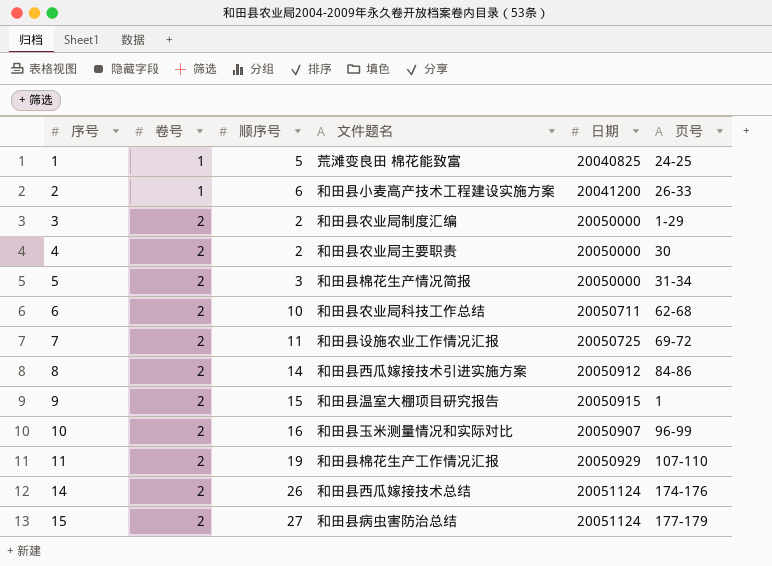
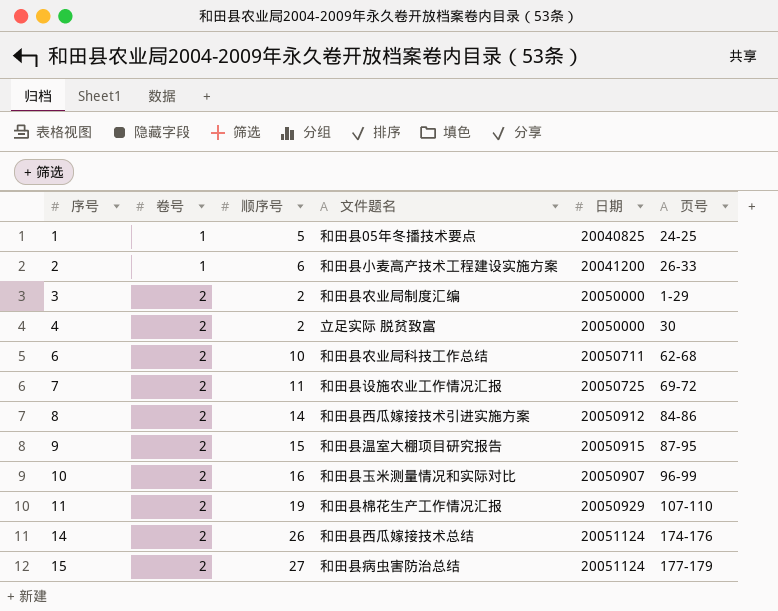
row 5: 2 | 3 | 和田县棉花生产情况简报 | 20050000 | 31-34 -> none
1 | 文件题名: 荒滩变良田 棉花能致富 -> 和田县05年冬播技术要点
4 | 文件题名: 和田县农业局主要职责 -> 立足实际 脱贫致富
9 | 页号: 1 -> 87-95

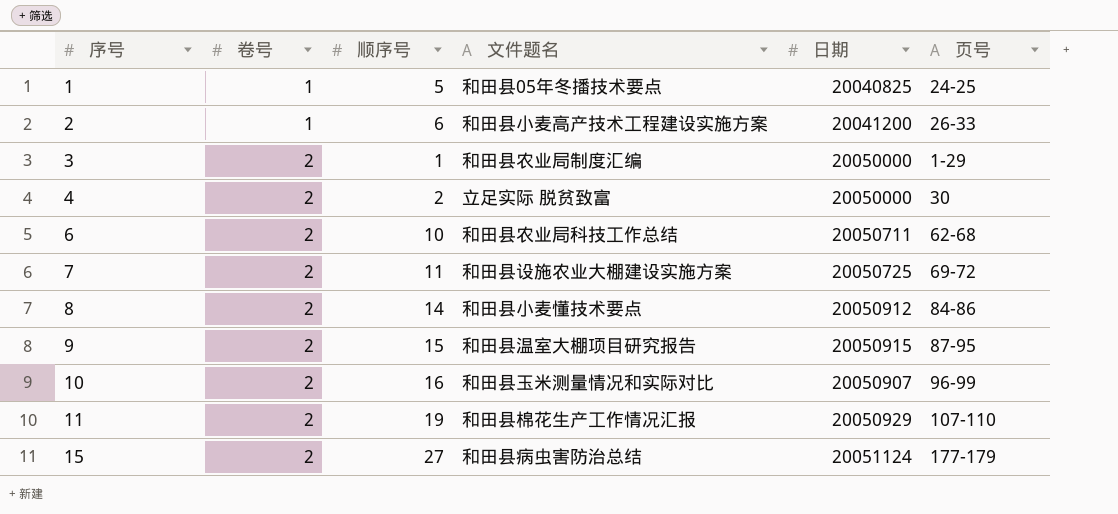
row 14: 2 | 26 | 和田县西瓜嫁接技术总结 | 20051124 | 174-176 -> none
3 | 顺序号: 2 -> 1
7 | 文件题名: 和田县设施农业工作情况汇报 -> 和田县设施农业大棚建设实施方案
8 | 文件题名: 和田县西瓜嫁接技术引进实施方案 -> 和田县小麦懂技术要点

